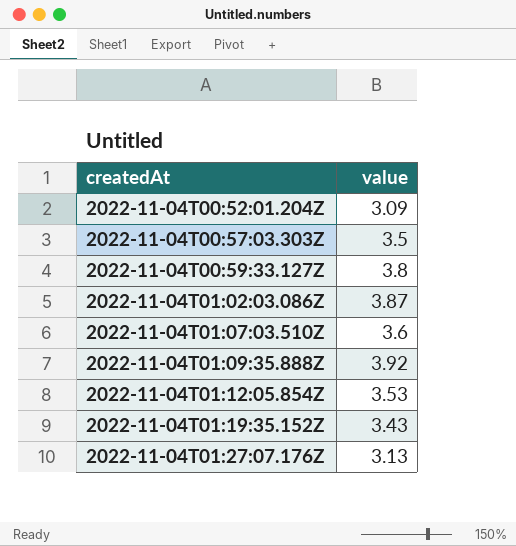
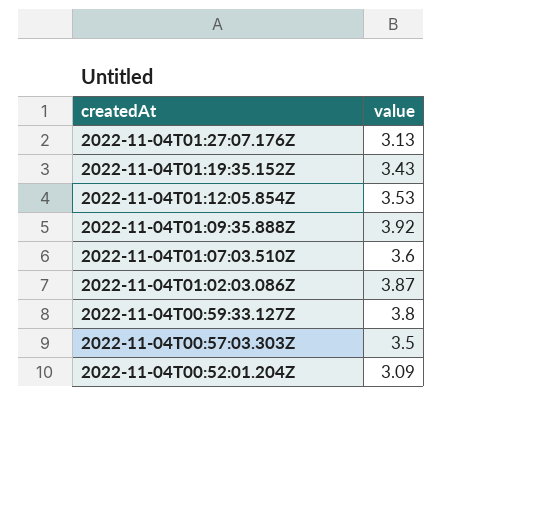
row order: createdAt ascending -> createdAt descending

